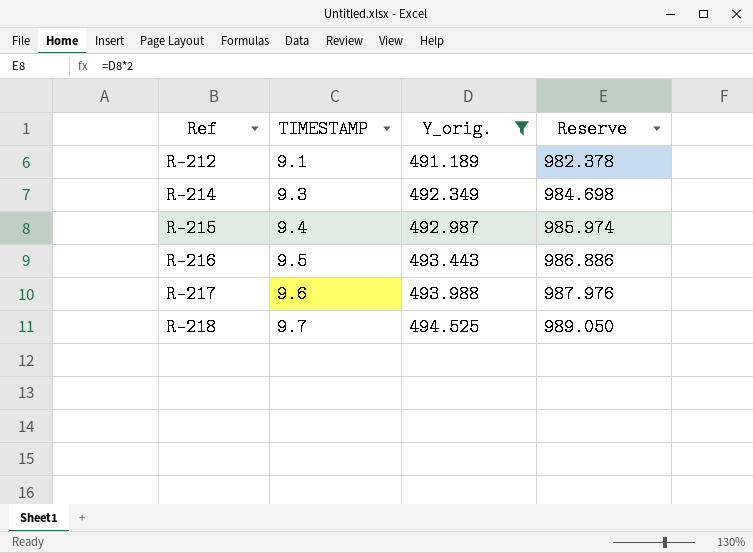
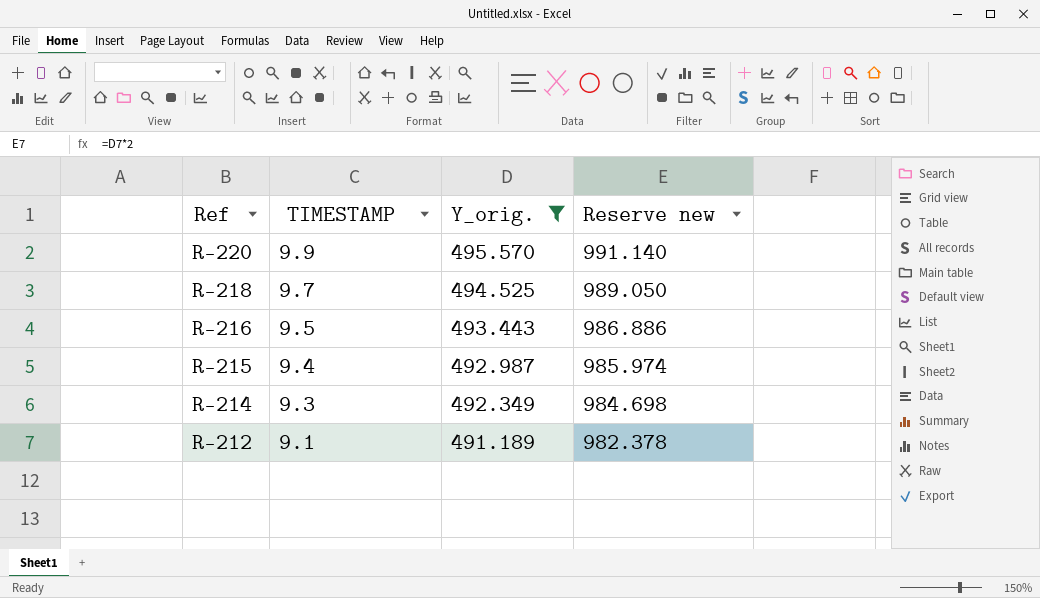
row order: Ref ascending -> Ref descending
column name: Reserve -> Reserve new
row R-217: 9.6 | 493.988 | 987.976 -> none
row R-220: none -> 9.9 | 495.570 | 991.140

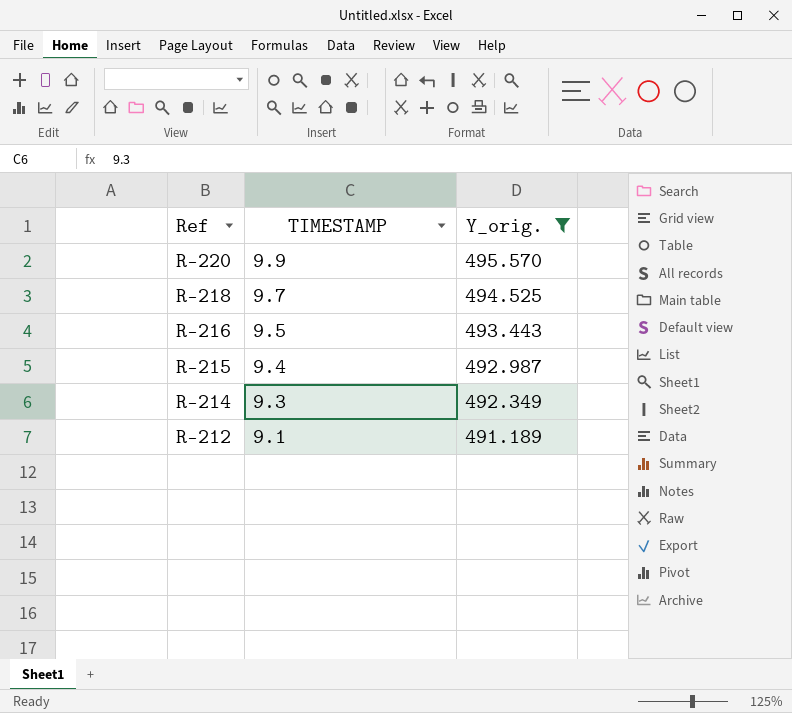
column Reserve new | formula: [Y_orig.] * 2 -> none

